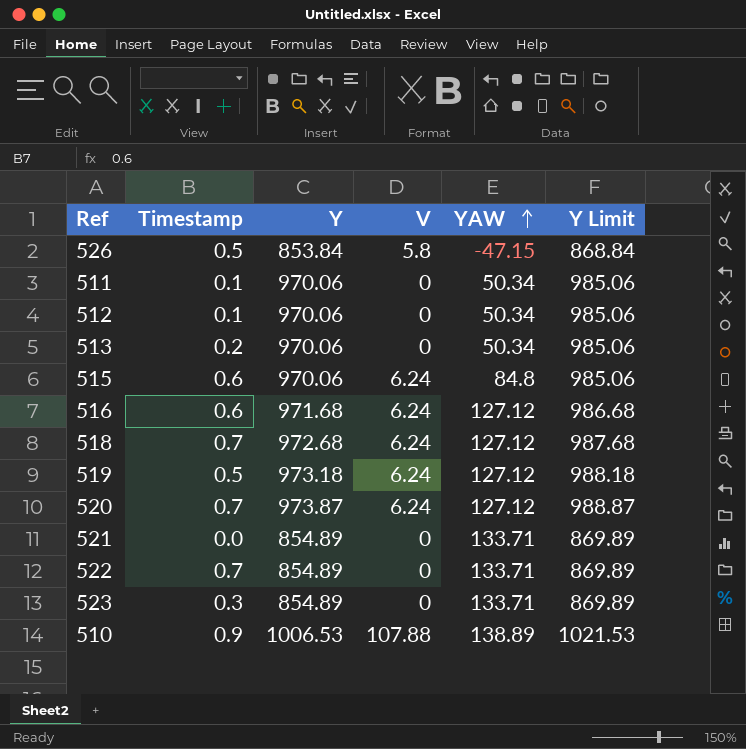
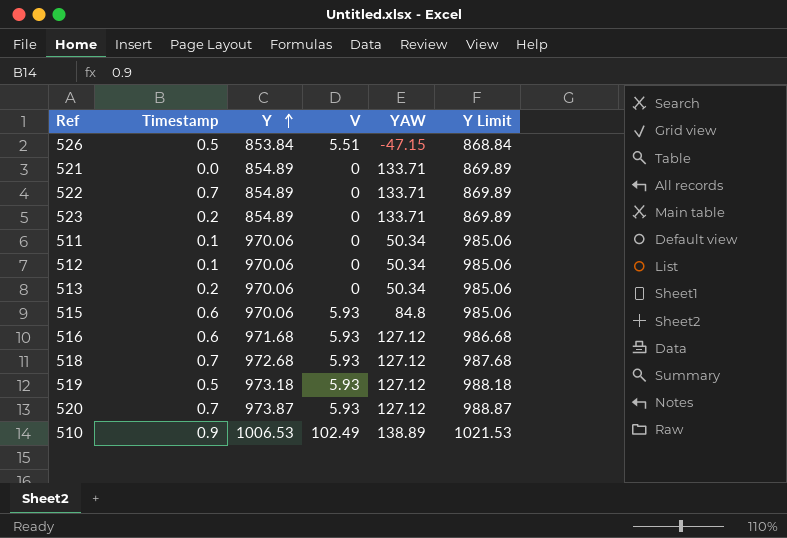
row order: YAW ascending -> Y ascending
526 | V: 5.8 -> 5.51
523 | Timestamp: 0.3 -> 0.2
515 | V: 6.24 -> 5.93
516 | V: 6.24 -> 5.93
518 | V: 6.24 -> 5.93
519 | V: 6.24 -> 5.93
520 | V: 6.24 -> 5.93
510 | V: 107.88 -> 102.49

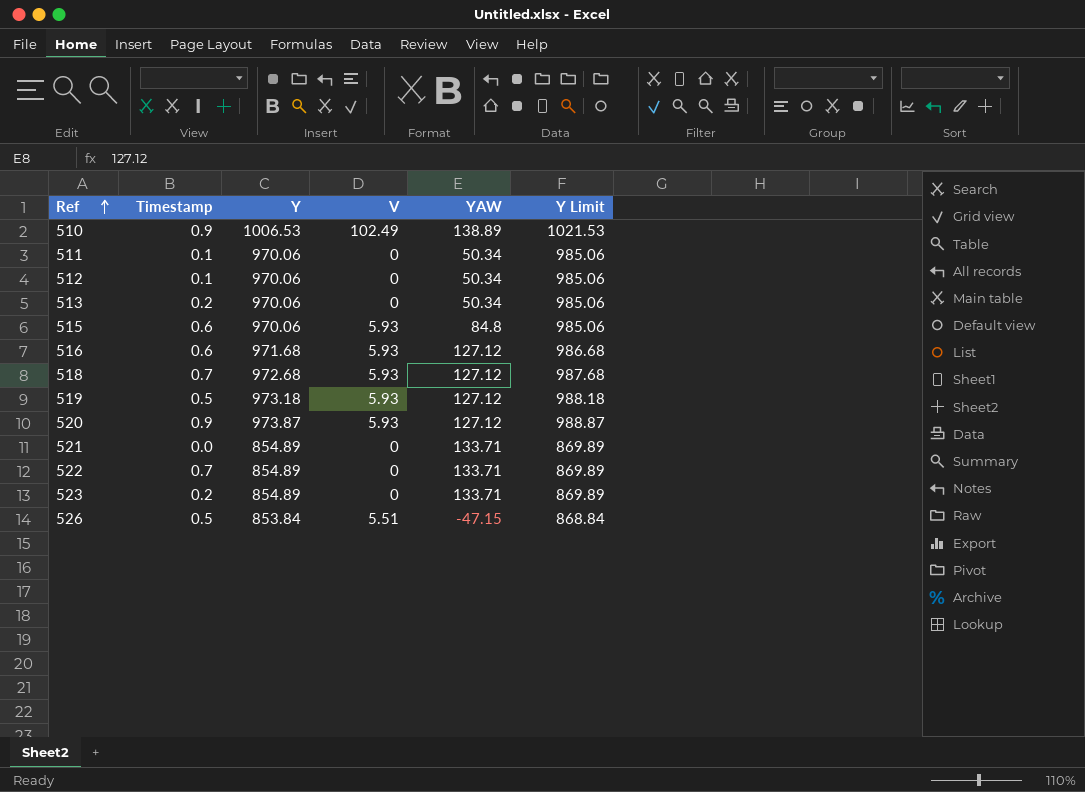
row order: Y ascending -> Ref ascending
520 | Timestamp: 0.7 -> 0.9

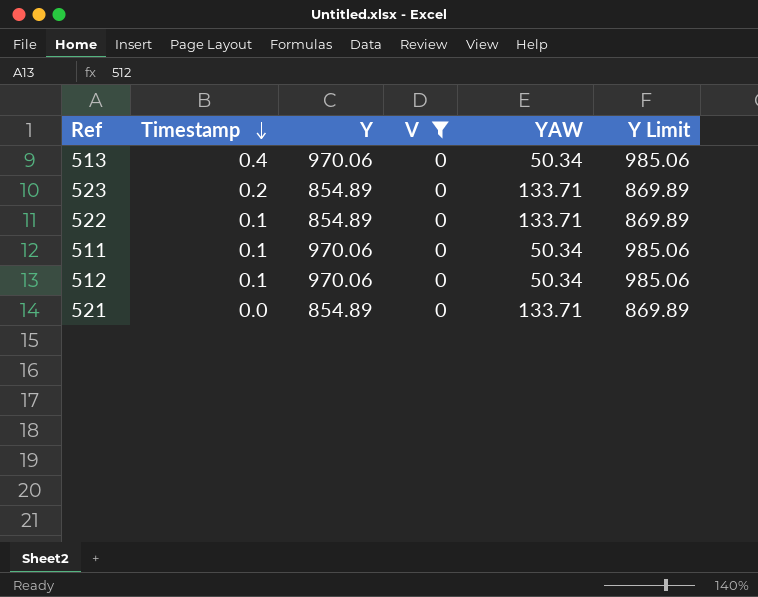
filter: none -> V = 0
row order: Ref ascending -> Timestamp descending
513 | Timestamp: 0.2 -> 0.4
522 | Timestamp: 0.7 -> 0.1

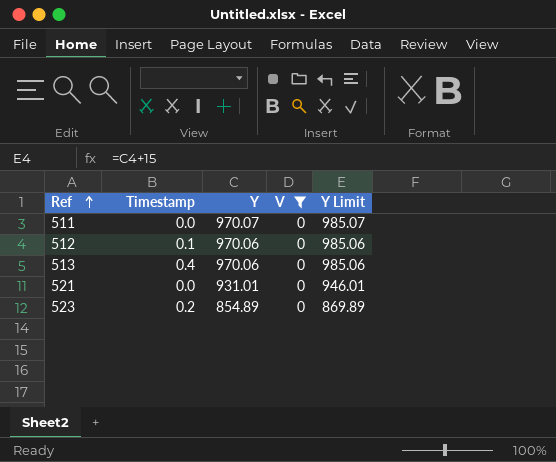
row order: Timestamp descending -> Ref ascending
column YAW | position: 5 -> none
row 522: 0.1 | 854.89 | 0 | 133.71 | 869.89 -> none
511 | Timestamp: 0.1 -> 0.0
511 | Y: 970.06 -> 970.07
511 | Y Limit: 985.06 -> 985.07
521 | Y: 854.89 -> 931.01
521 | Y Limit: 869.89 -> 946.01

